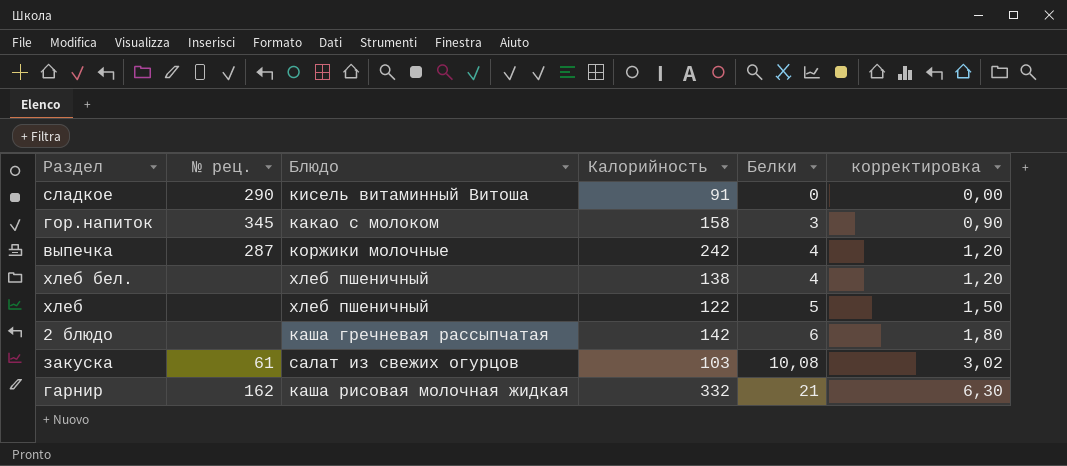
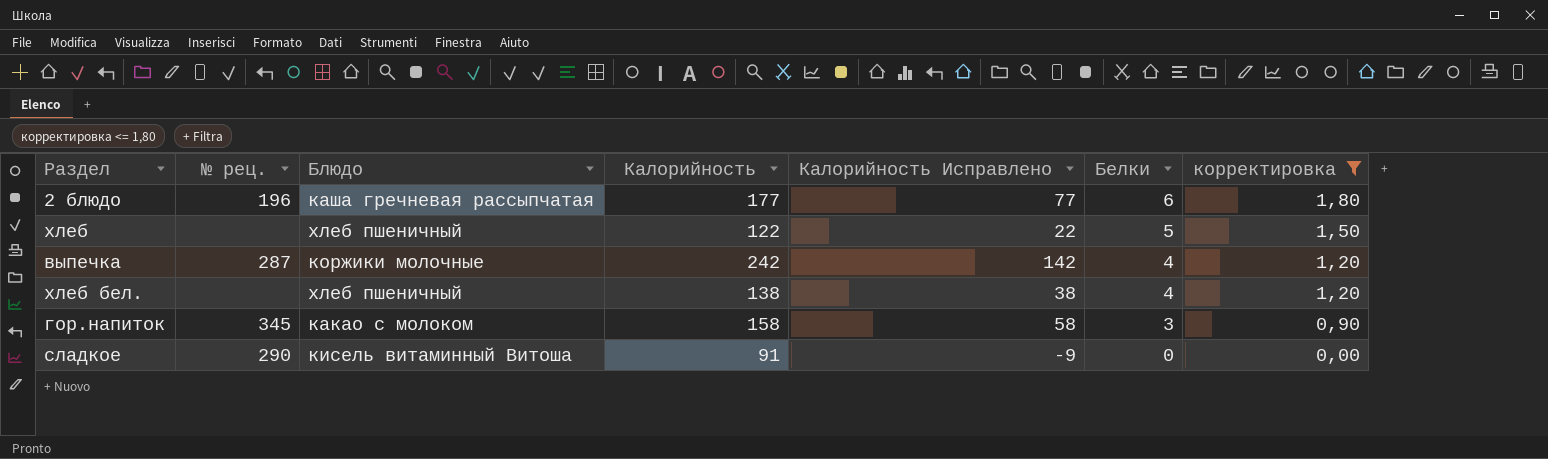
filter: none -> корректировка <= 1,80
row order: Белки ascending -> Белки descending
column Калорийность Исправлено | formula: none -> [Калорийность] - 100
2 блюдо | № рец.: none -> 196
2 блюдо | Калорийность: 142 -> 177

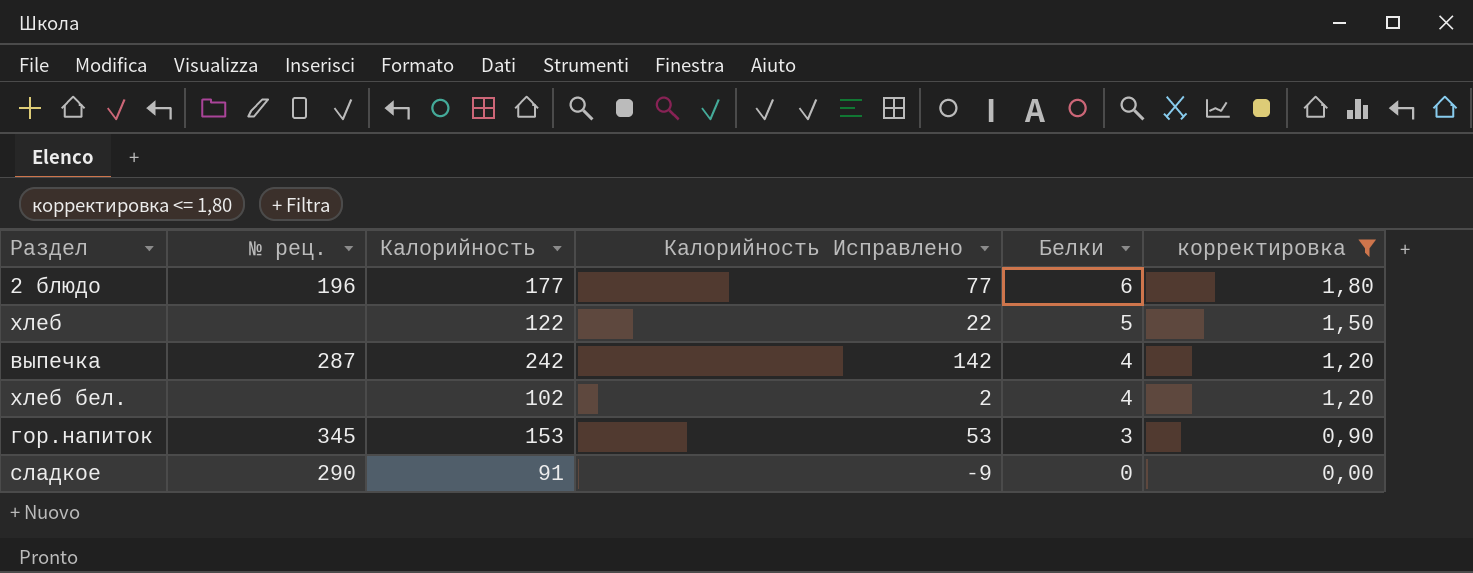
column Блюдо | position: 3 -> none
хлеб бел. | Калорийность: 138 -> 102
хлеб бел. | Калорийность Исправлено: 38 -> 2
гор.напиток | Калорийность: 158 -> 153
гор.напиток | Калорийность Исправлено: 58 -> 53

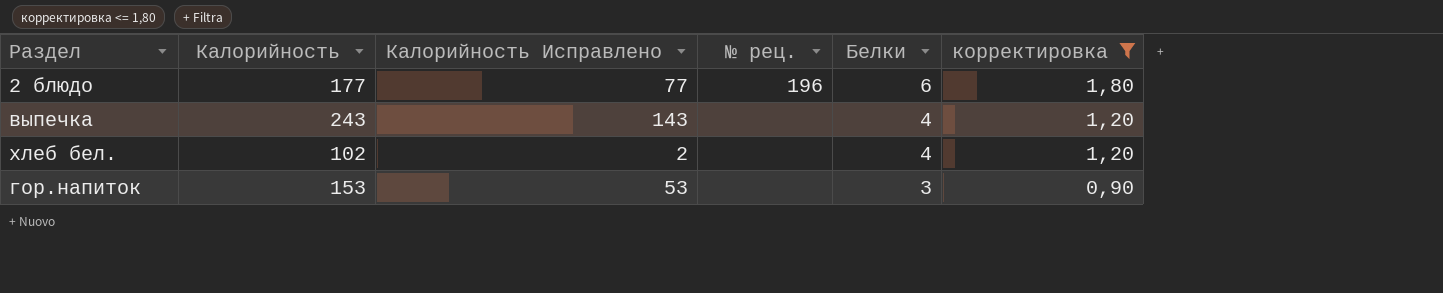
column № рец. | position: 2 -> 4
row хлеб: none | 122 | 22 | 5 | 1,50 -> none
row сладкое: 290 | 91 | -9 | 0 | 0,00 -> none
выпечка | Калорийность: 242 -> 243
выпечка | Калорийность Исправлено: 142 -> 143
выпечка | № рец.: 287 -> none
гор.напиток | № рец.: 345 -> none

